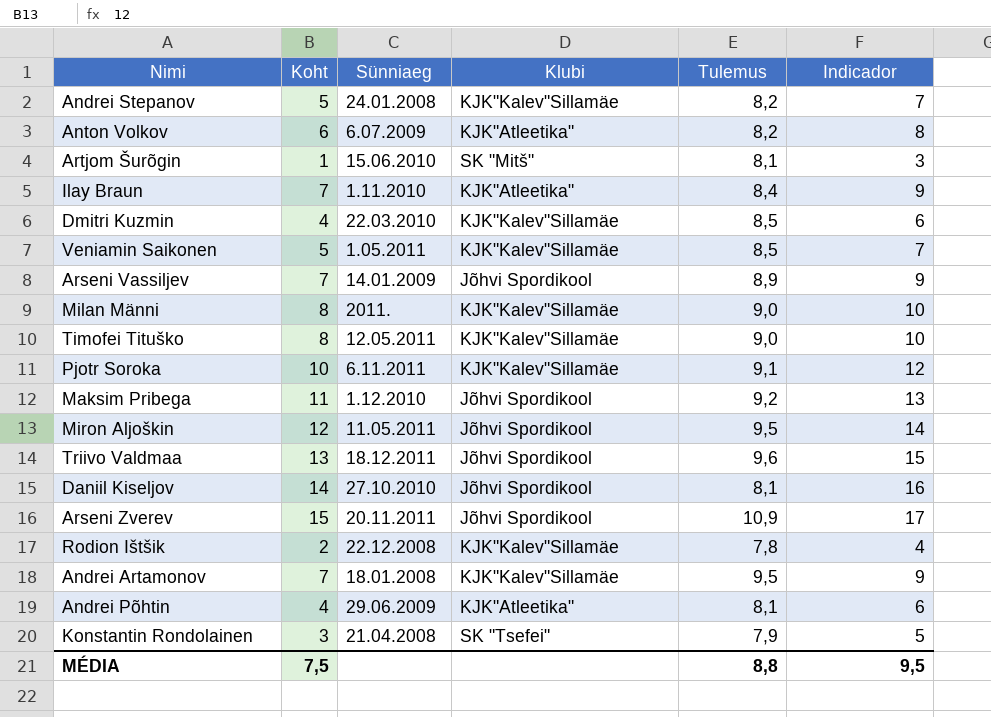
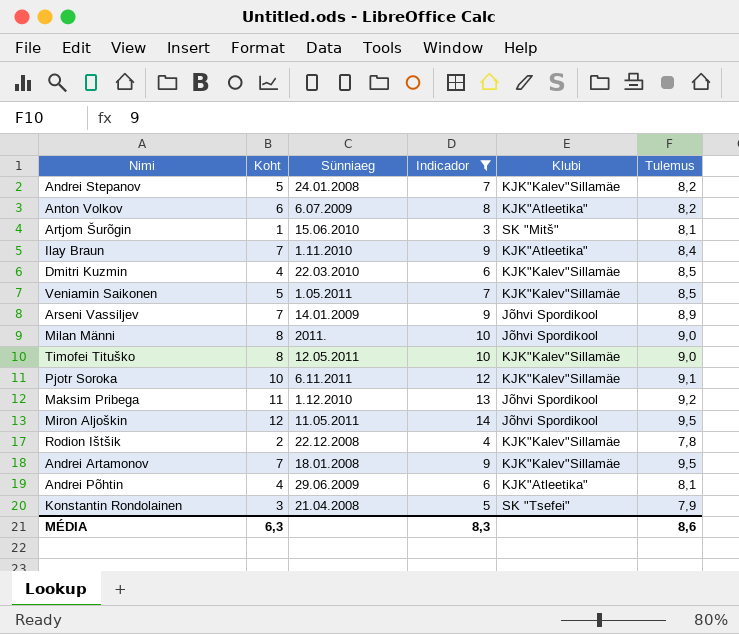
filter: none -> Indicador <= 14
column Indicador | position: 6 -> 4
Milan Männi | Klubi: KJK"Kalev"Sillamäe -> Jõhvi Spordikool
MÉDIA | Koht: 7,5 -> 6,3
MÉDIA | Indicador: 9,5 -> 8,3
MÉDIA | Tulemus: 8,8 -> 8,6

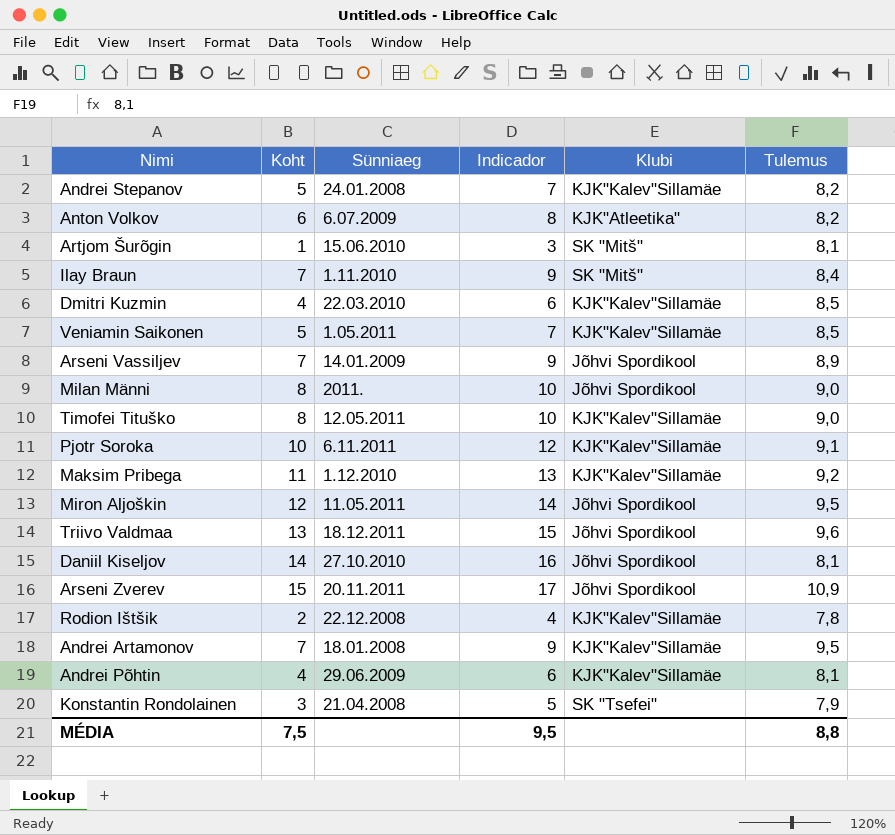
filter: Indicador <= 14 -> none
Ilay Braun | Klubi: KJK"Atleetika" -> SK "Mitš"
Maksim Pribega | Klubi: Jõhvi Spordikool -> KJK"Kalev"Sillamäe
Andrei Põhtin | Klubi: KJK"Atleetika" -> KJK"Kalev"Sillamäe
MÉDIA | Koht: 6,3 -> 7,5
MÉDIA | Indicador: 8,3 -> 9,5
MÉDIA | Tulemus: 8,6 -> 8,8

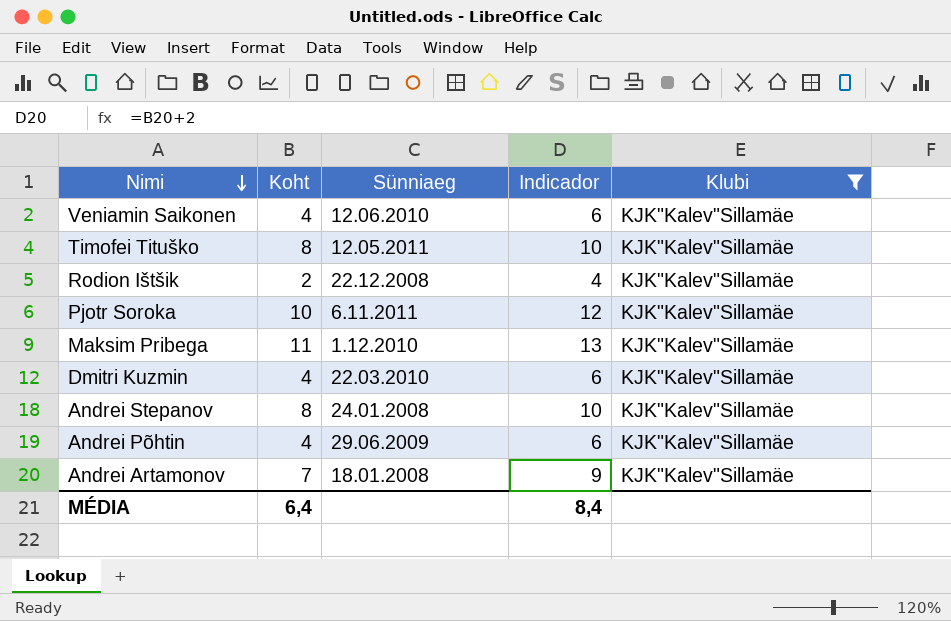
filter: none -> Klubi = KJK"Kalev"Sillamäe
row order: none -> Nimi descending
column Tulemus | position: 6 -> none
Veniamin Saikonen | Koht: 5 -> 4
Veniamin Saikonen | Sünniaeg: 1.05.2011 -> 12.06.2010
Veniamin Saikonen | Indicador: 7 -> 6
Andrei Stepanov | Koht: 5 -> 8
Andrei Stepanov | Indicador: 7 -> 10
MÉDIA | Koht: 7,5 -> 6,4
MÉDIA | Indicador: 9,5 -> 8,4

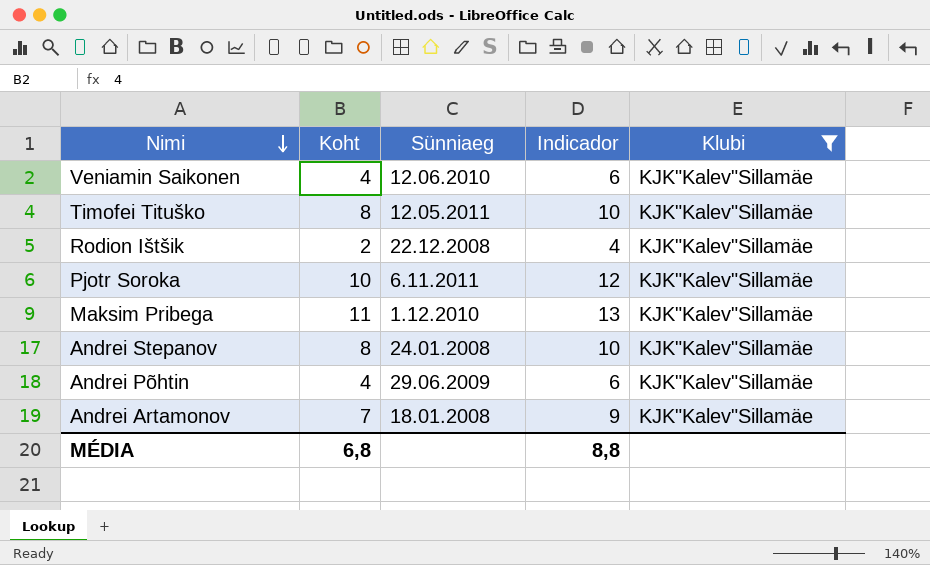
row Dmitri Kuzmin: 4 | 22.03.2010 | 6 | KJK"Kalev"Sillamäe -> none
MÉDIA | Koht: 6,4 -> 6,8
MÉDIA | Indicador: 8,4 -> 8,8

